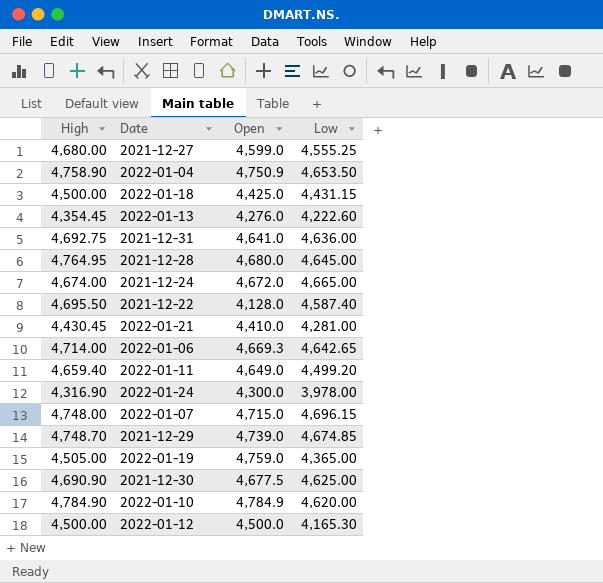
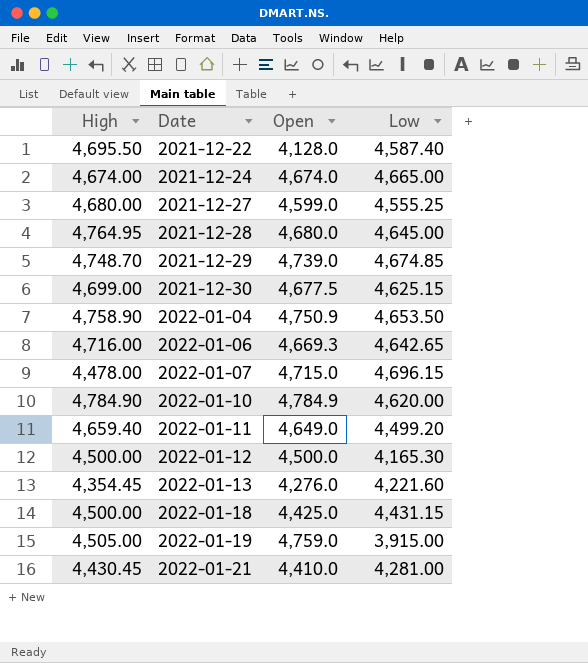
row order: none -> Date ascending
row 2021-12-31: 4,692.75 | 4,641.0 | 4,636.00 -> none
row 2022-01-24: 4,316.90 | 4,300.0 | 3,978.00 -> none
2021-12-24 | Open: 4,672.0 -> 4,674.0
2021-12-30 | High: 4,690.90 -> 4,699.00
2021-12-30 | Low: 4,625.00 -> 4,625.15
2022-01-06 | High: 4,714.00 -> 4,716.00
2022-01-07 | High: 4,748.00 -> 4,478.00
2022-01-13 | Low: 4,222.60 -> 4,221.60
2022-01-19 | Low: 4,365.00 -> 3,915.00

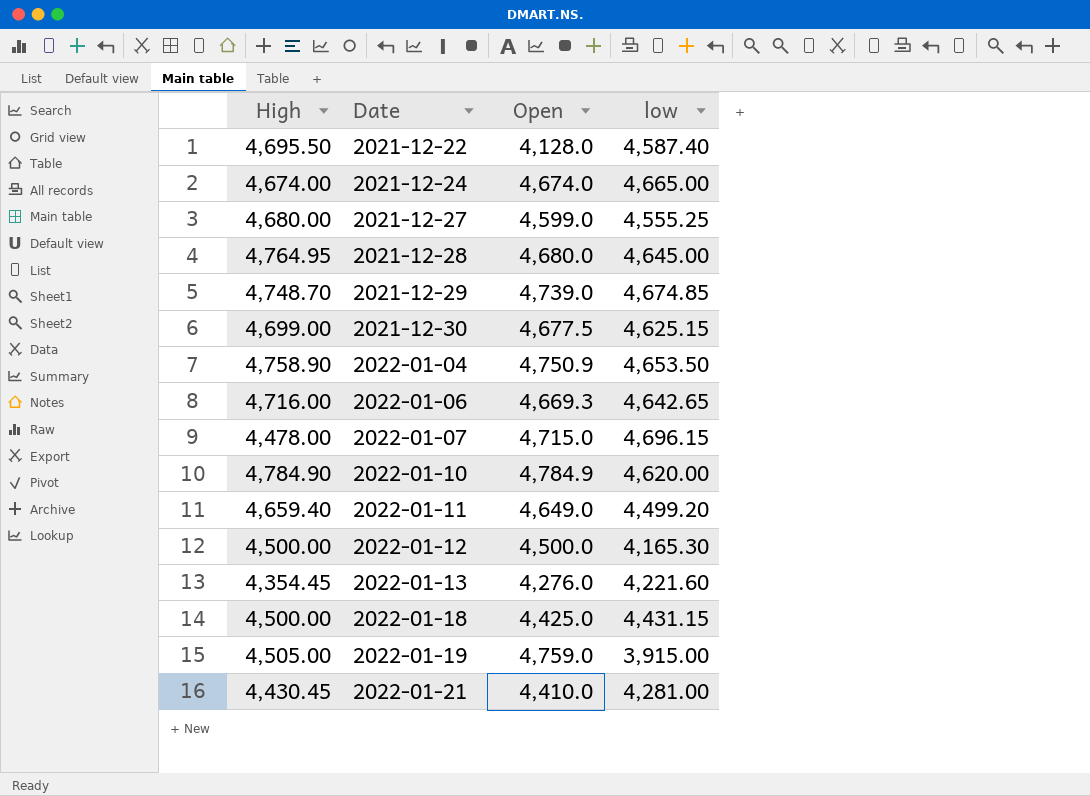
column name: Low -> low

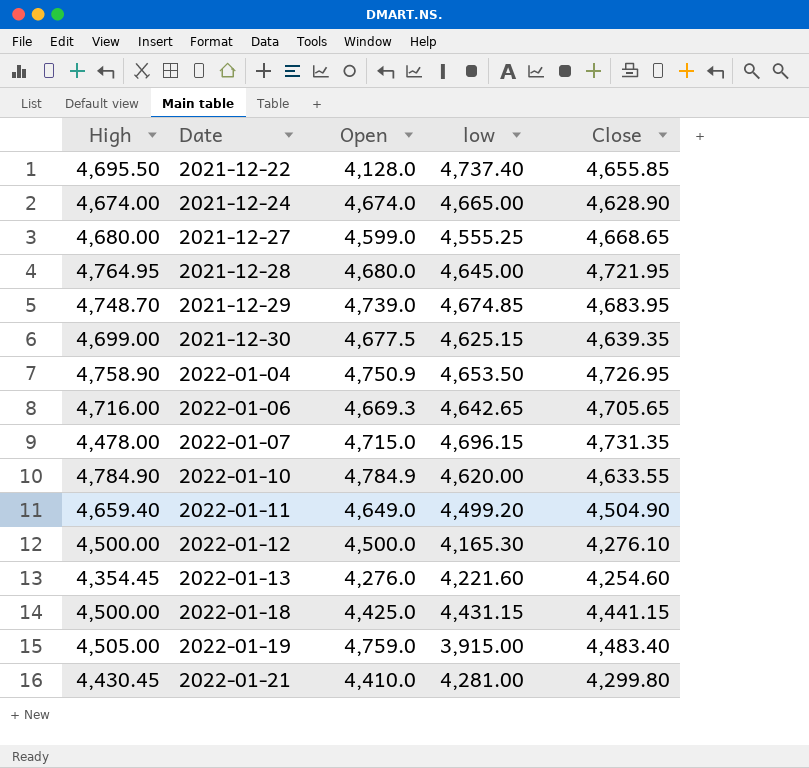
column Close | position: none -> 5
2021-12-22 | low: 4,587.40 -> 4,737.40

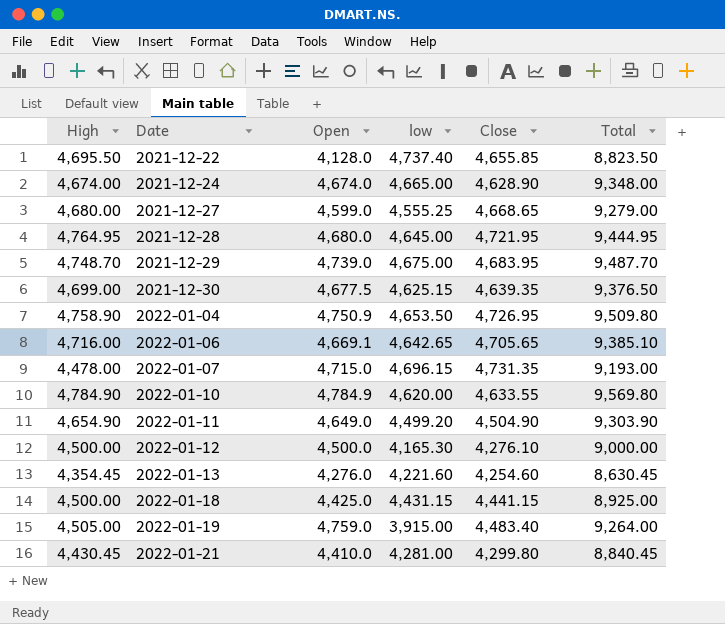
column Total | formula: none -> [High] + [Open]
2021-12-29 | low: 4,674.85 -> 4,675.00
2022-01-06 | Open: 4,669.3 -> 4,669.1
2022-01-11 | High: 4,659.40 -> 4,654.90

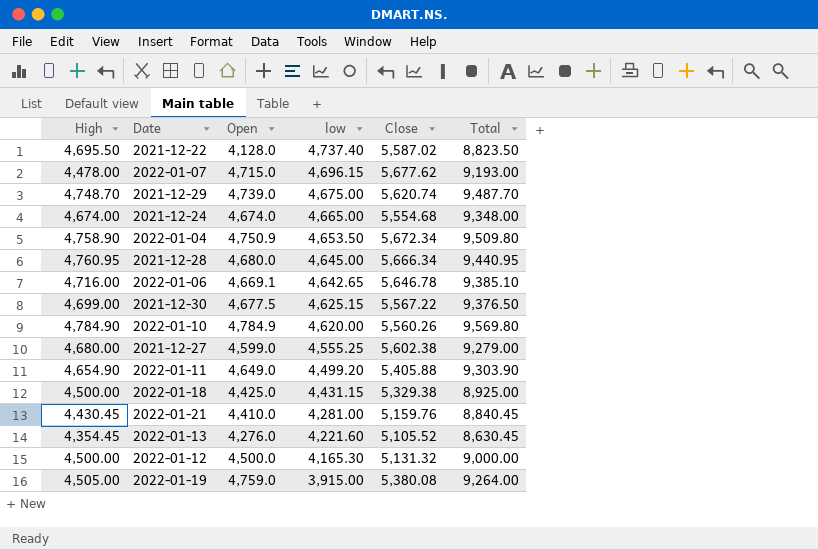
row order: Date ascending -> low descending
2021-12-22 | Close: 4,655.85 -> 5,587.02
2022-01-07 | Close: 4,731.35 -> 5,677.62
2021-12-29 | Close: 4,683.95 -> 5,620.74
2021-12-24 | Close: 4,628.90 -> 5,554.68
2022-01-04 | Close: 4,726.95 -> 5,672.34
2021-12-28 | High: 4,764.95 -> 4,760.95
2021-12-28 | Close: 4,721.95 -> 5,666.34
2021-12-28 | Total: 9,444.95 -> 9,440.95
2022-01-06 | Close: 4,705.65 -> 5,646.78
2021-12-30 | Close: 4,639.35 -> 5,567.22
2022-01-10 | Close: 4,633.55 -> 5,560.26
2021-12-27 | Close: 4,668.65 -> 5,602.38
2022-01-11 | Close: 4,504.90 -> 5,405.88
2022-01-18 | Close: 4,441.15 -> 5,329.38
2022-01-21 | Close: 4,299.80 -> 5,159.76
2022-01-13 | Close: 4,254.60 -> 5,105.52
2022-01-12 | Close: 4,276.10 -> 5,131.32
2022-01-19 | Close: 4,483.40 -> 5,380.08

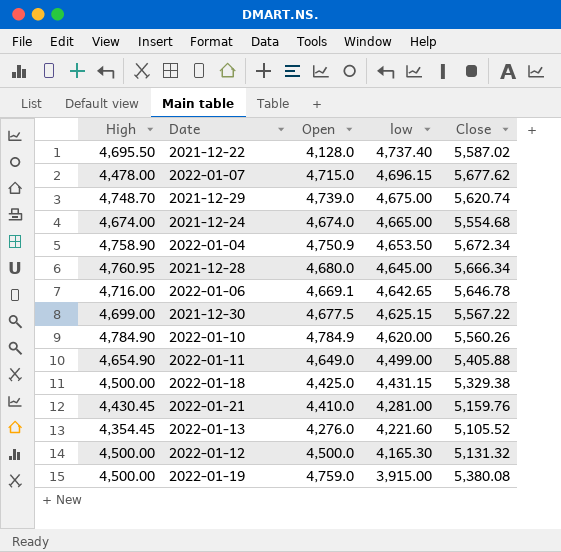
column Total | formula: [High] + [Open] -> none
row 2021-12-27: 4,680.00 | 4,599.0 | 4,555.25 | 5,602.38 | 9,279.00 -> none
2022-01-11 | low: 4,499.20 -> 4,499.00
2022-01-19 | High: 4,505.00 -> 4,500.00

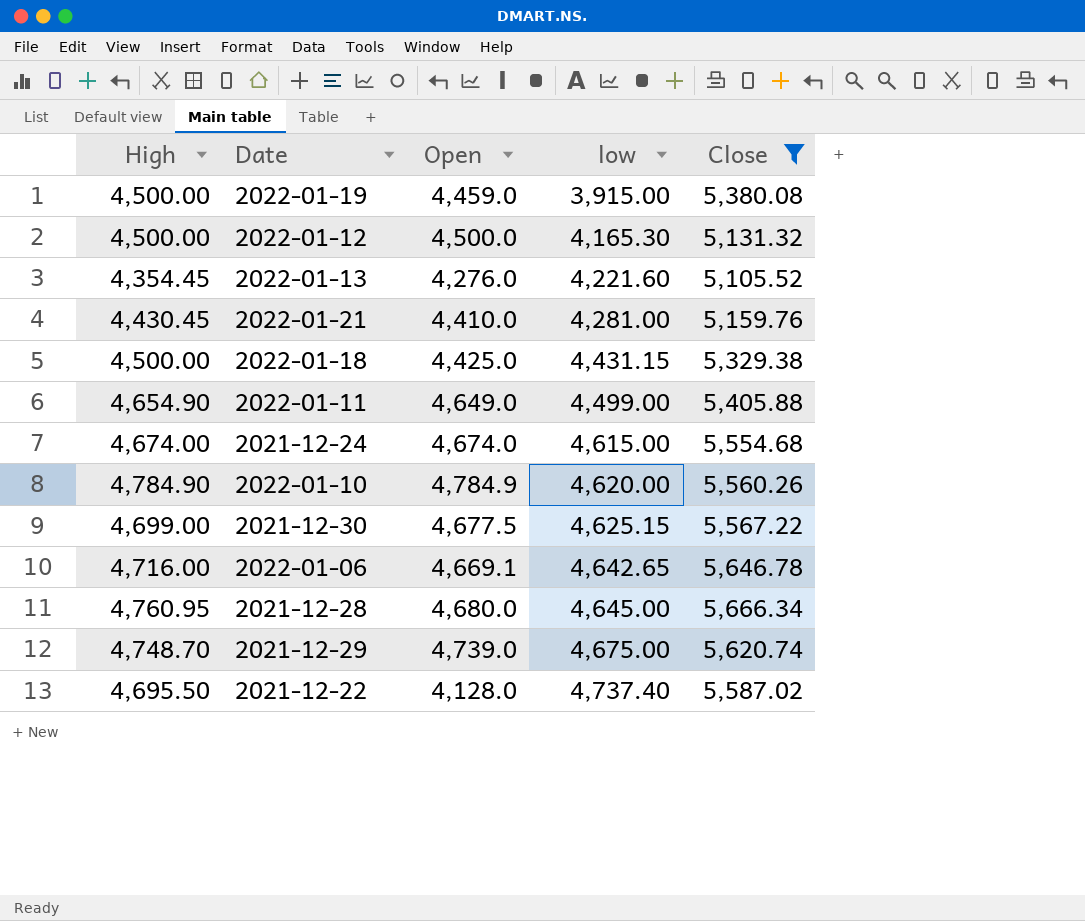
filter: none -> Close <= 5,666.34
row order: low descending -> low ascending
2022-01-19 | Open: 4,759.0 -> 4,459.0
2021-12-24 | low: 4,665.00 -> 4,615.00

